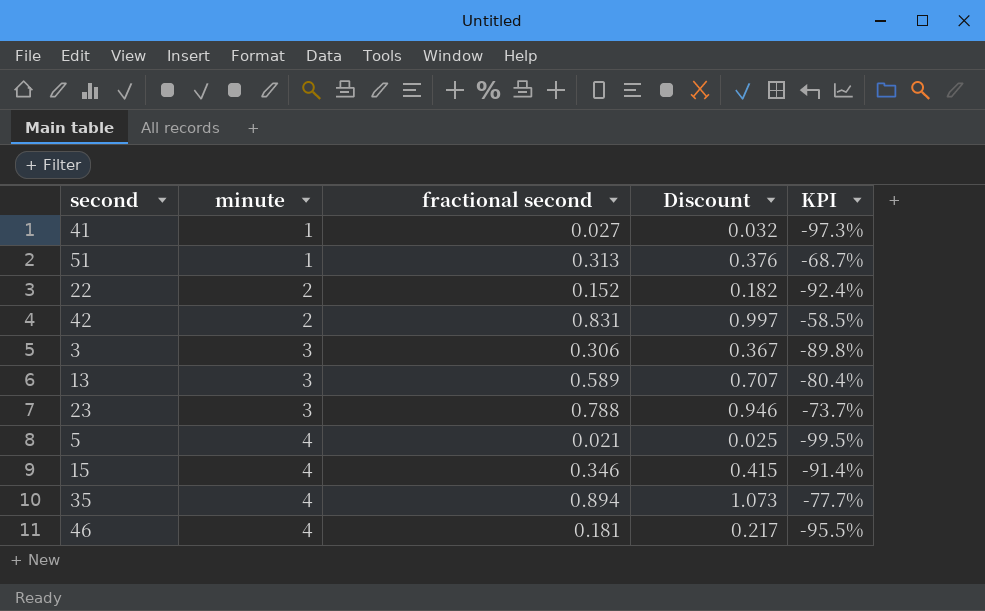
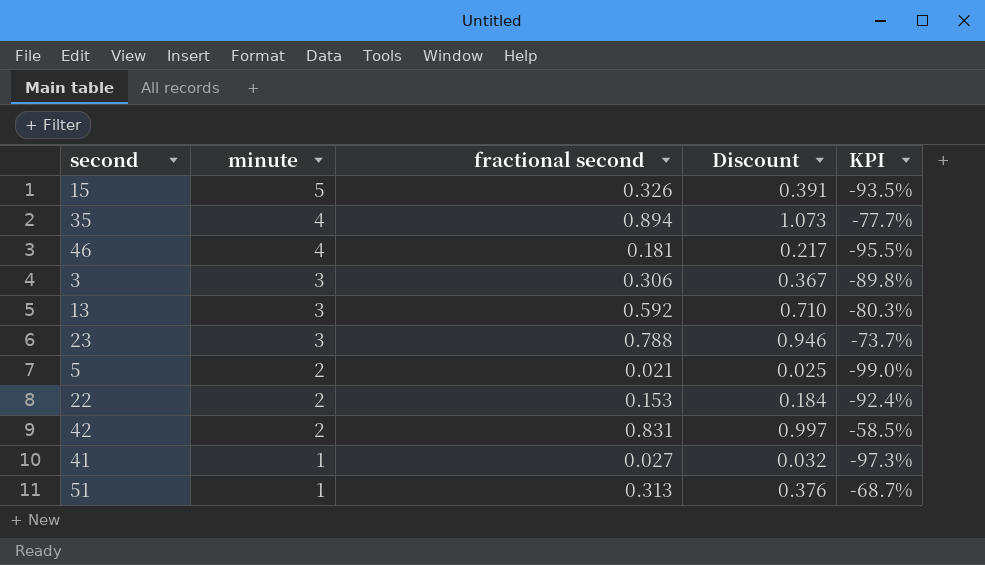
row order: minute ascending -> minute descending
15 | minute: 4 -> 5
15 | fractional second: 0.346 -> 0.326
15 | Discount: 0.415 -> 0.391
15 | KPI: -91.4% -> -93.5%
13 | fractional second: 0.589 -> 0.592
13 | Discount: 0.707 -> 0.710
13 | KPI: -80.4% -> -80.3%
5 | minute: 4 -> 2
5 | KPI: -99.5% -> -99.0%
22 | fractional second: 0.152 -> 0.153
22 | Discount: 0.182 -> 0.184

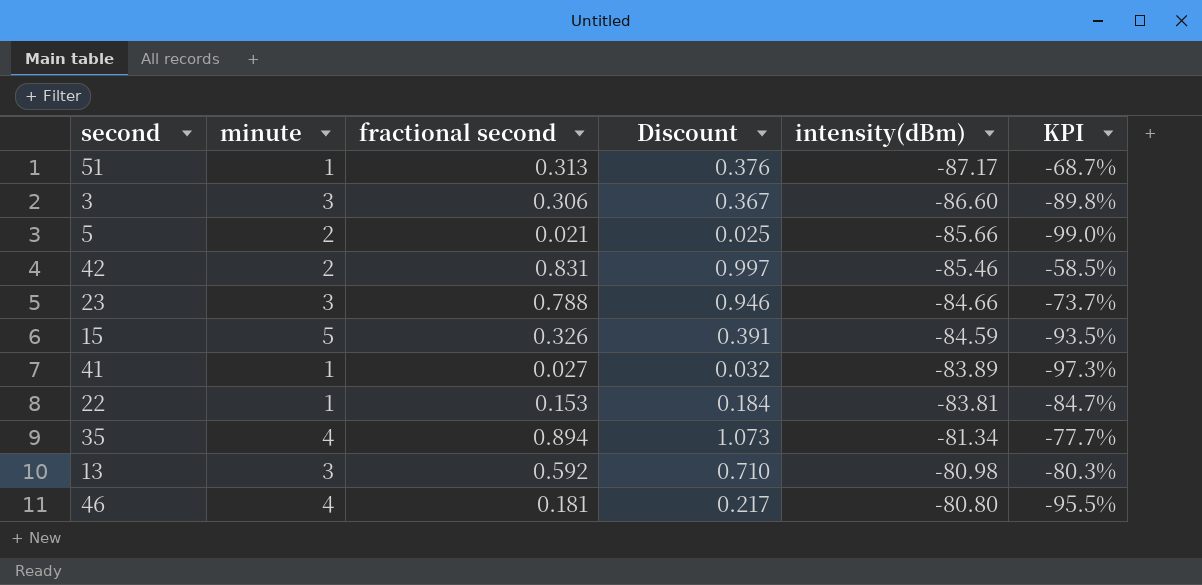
row order: minute descending -> intensity(dBm) ascending
column intensity(dBm) | position: none -> 5
22 | minute: 2 -> 1
22 | KPI: -92.4% -> -84.7%

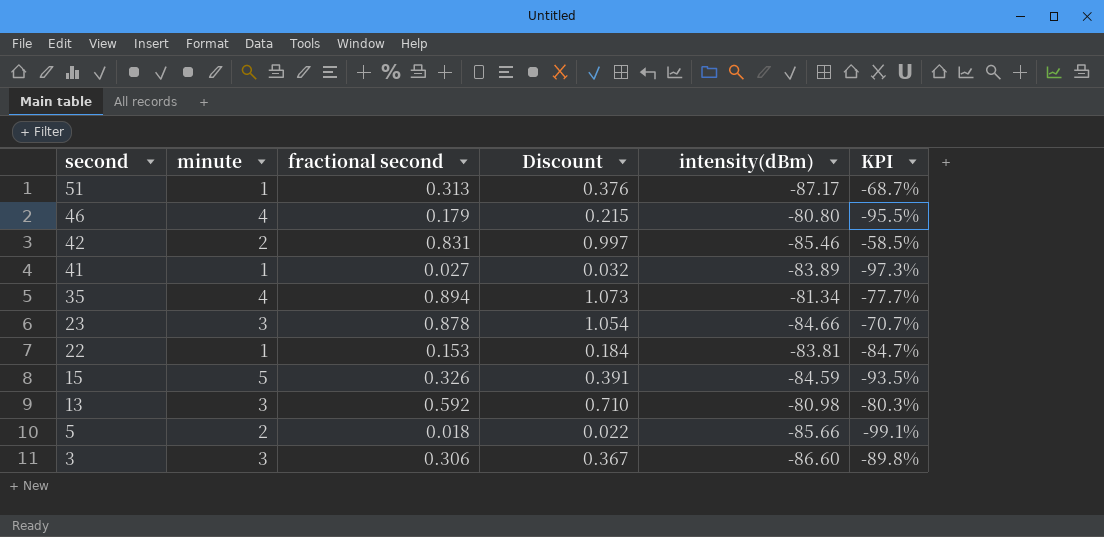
row order: intensity(dBm) ascending -> second descending
46 | fractional second: 0.181 -> 0.179
46 | Discount: 0.217 -> 0.215
23 | fractional second: 0.788 -> 0.878
23 | Discount: 0.946 -> 1.054
23 | KPI: -73.7% -> -70.7%
5 | fractional second: 0.021 -> 0.018
5 | Discount: 0.025 -> 0.022
5 | KPI: -99.0% -> -99.1%

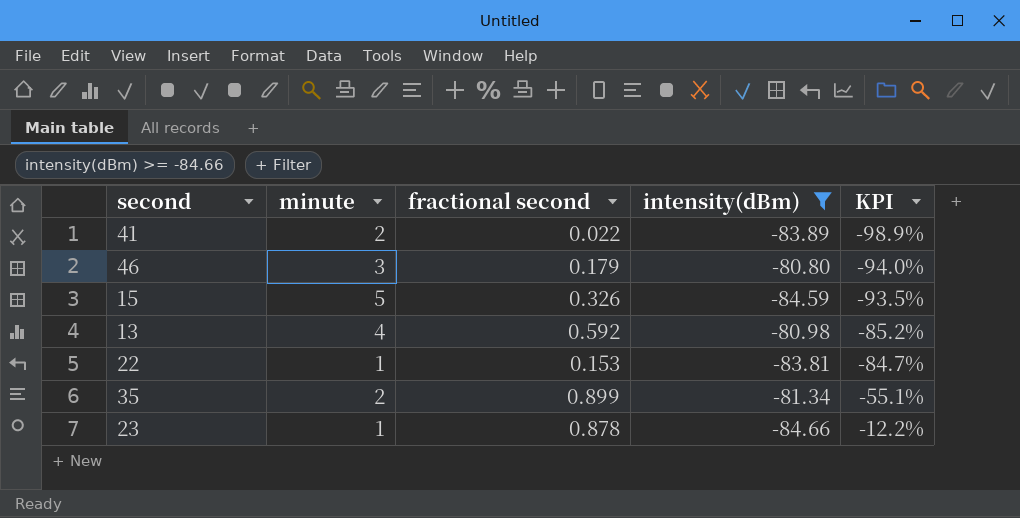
filter: none -> intensity(dBm) >= -84.66
row order: second descending -> KPI ascending
column Discount | formula: [fractional second] * 1.2 -> none
41 | minute: 1 -> 2
41 | fractional second: 0.027 -> 0.022
41 | KPI: -97.3% -> -98.9%
46 | minute: 4 -> 3
46 | KPI: -95.5% -> -94.0%
13 | minute: 3 -> 4
13 | KPI: -80.3% -> -85.2%
35 | minute: 4 -> 2
35 | fractional second: 0.894 -> 0.899
35 | KPI: -77.7% -> -55.1%
23 | minute: 3 -> 1
23 | KPI: -70.7% -> -12.2%

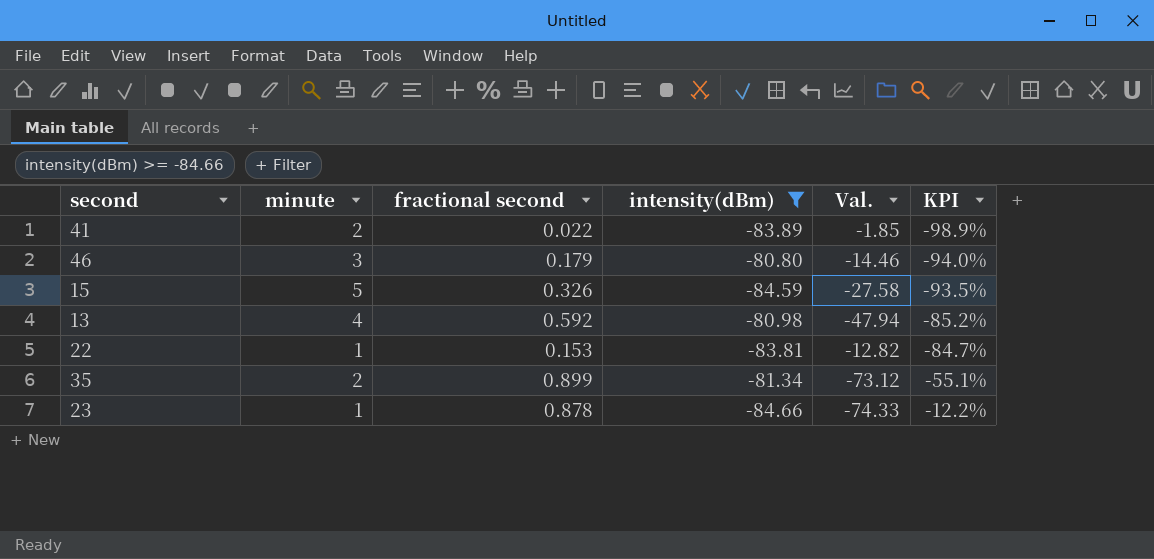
column Val. | formula: none -> [fractional second] * [intensity(dBm)]

